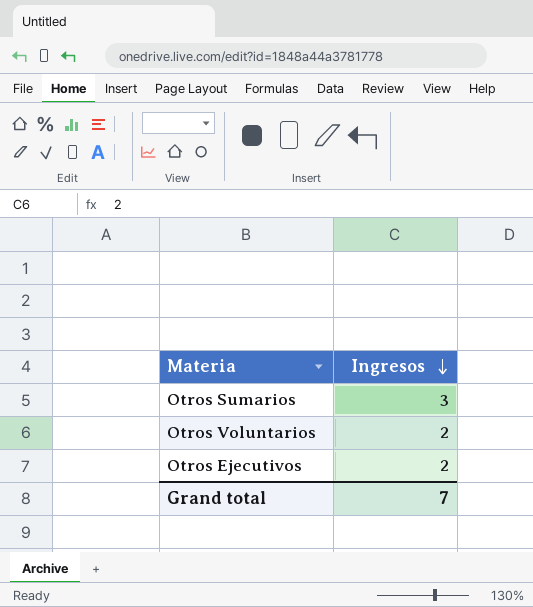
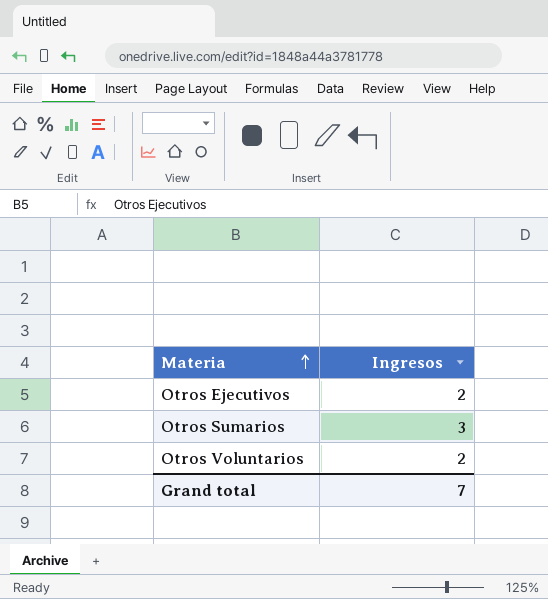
row order: Ingresos descending -> Materia ascending

